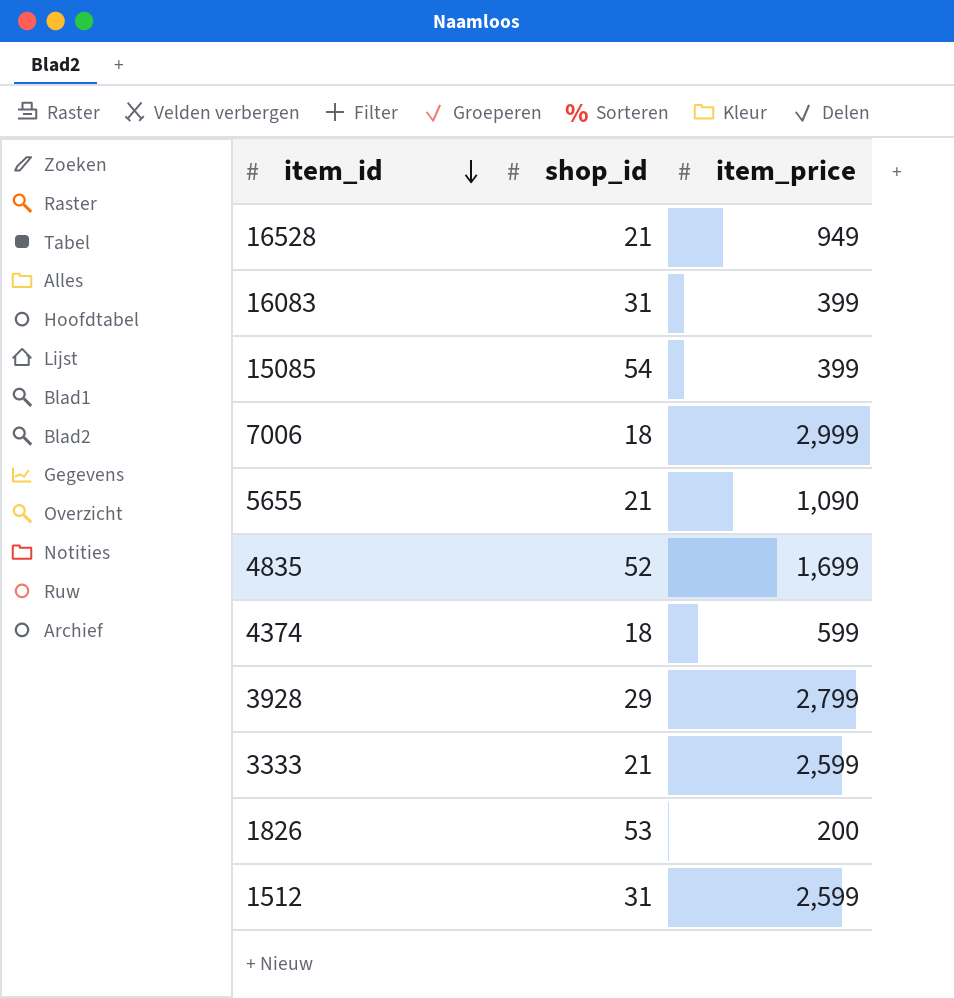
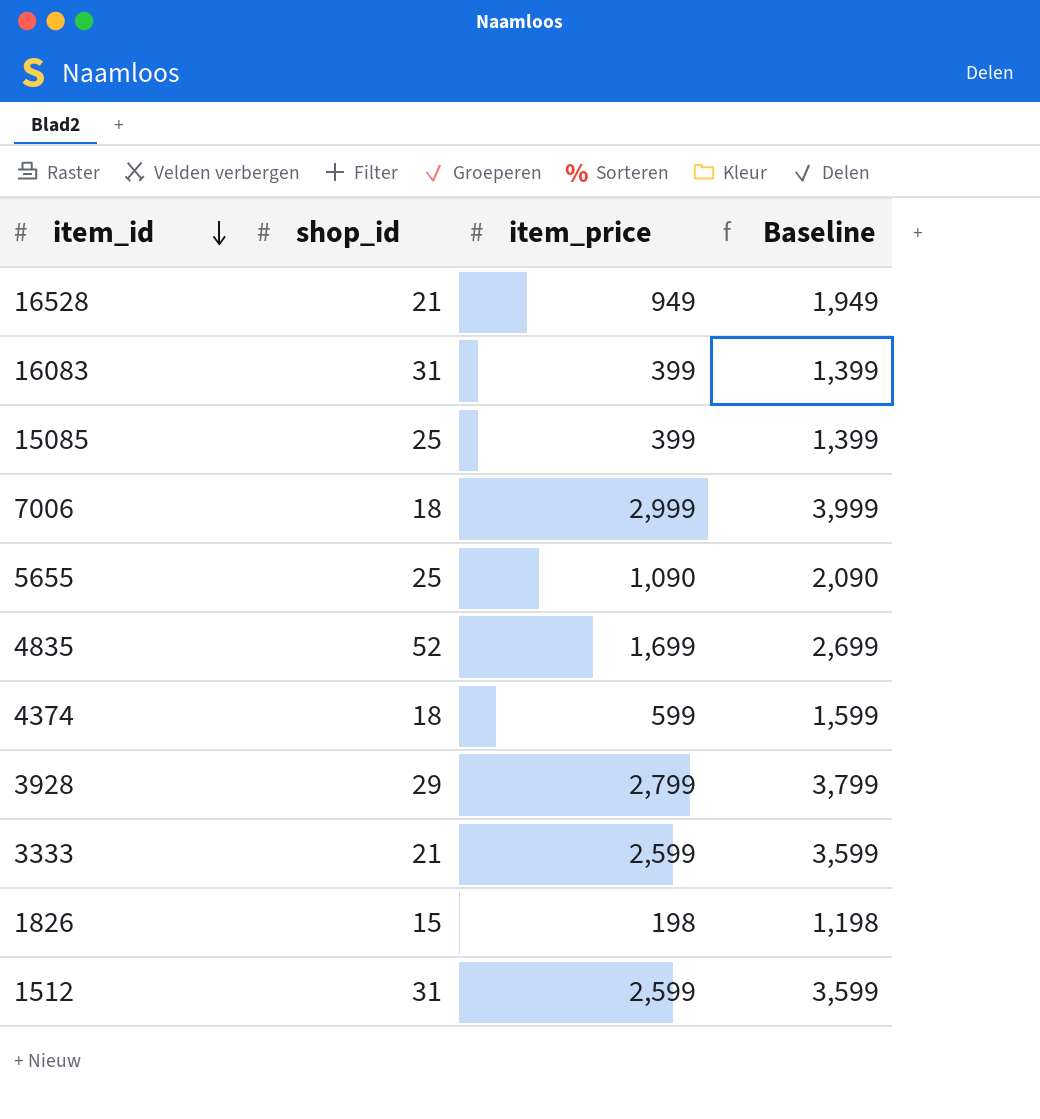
column Baseline | formula: none -> [item_price] + 1000
15085 | shop_id: 54 -> 25
5655 | shop_id: 21 -> 25
1826 | shop_id: 53 -> 15
1826 | item_price: 200 -> 198

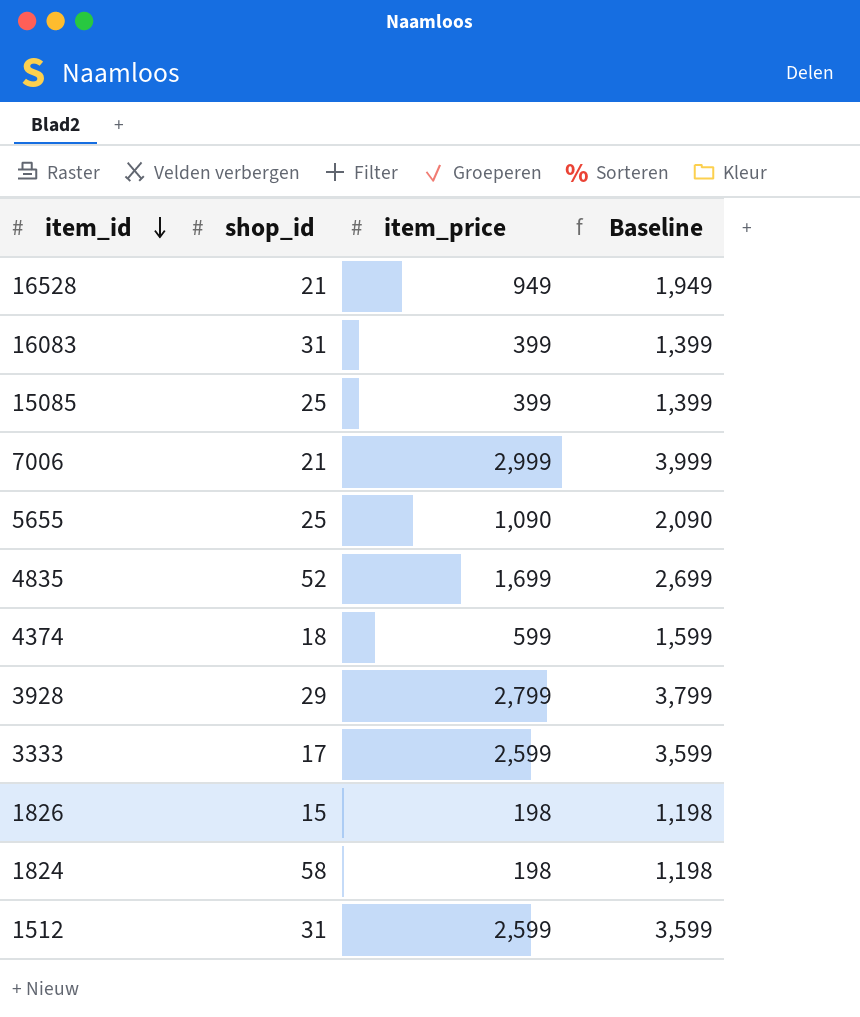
7006 | shop_id: 18 -> 21
3333 | shop_id: 21 -> 17
row 1824: none -> 58 | 198 | 1,198

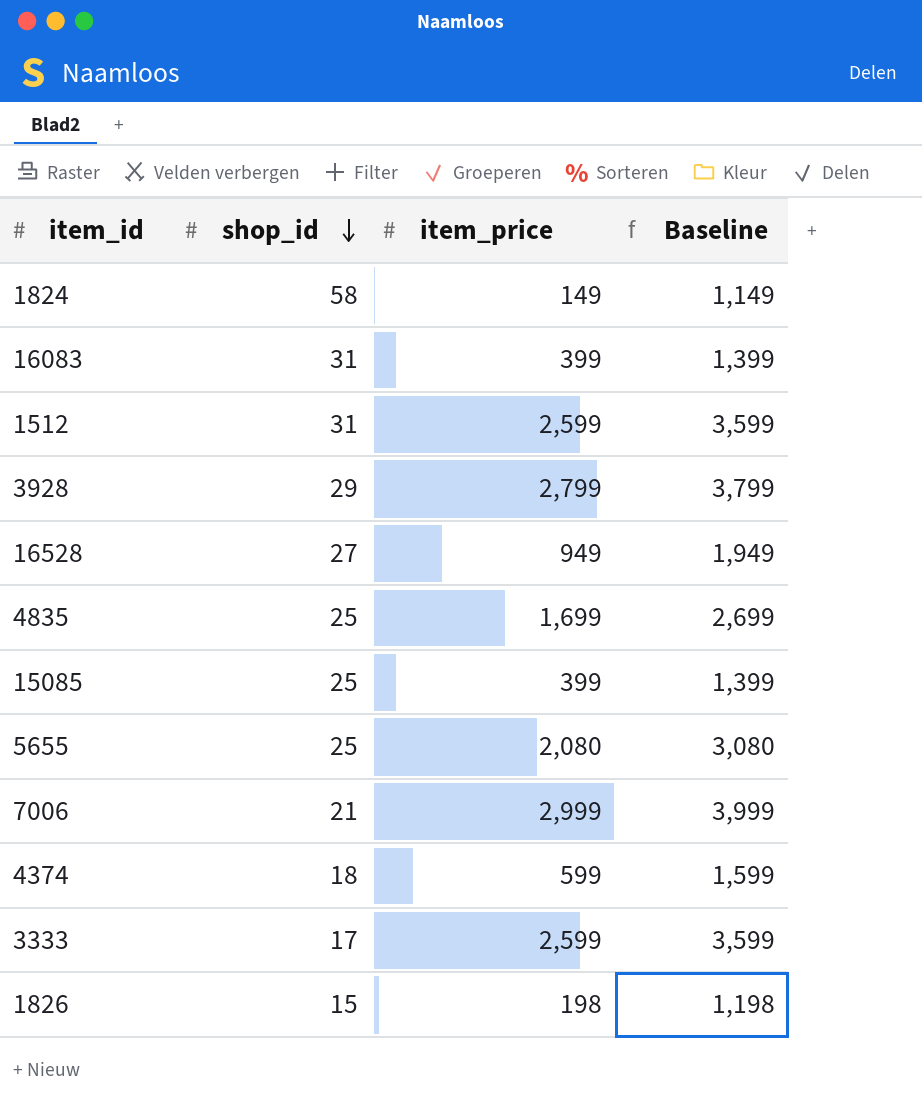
row order: item_id descending -> shop_id descending
1824 | item_price: 198 -> 149
1824 | Baseline: 1,198 -> 1,149
16528 | shop_id: 21 -> 27
4835 | shop_id: 52 -> 25
5655 | item_price: 1,090 -> 2,080
5655 | Baseline: 2,090 -> 3,080

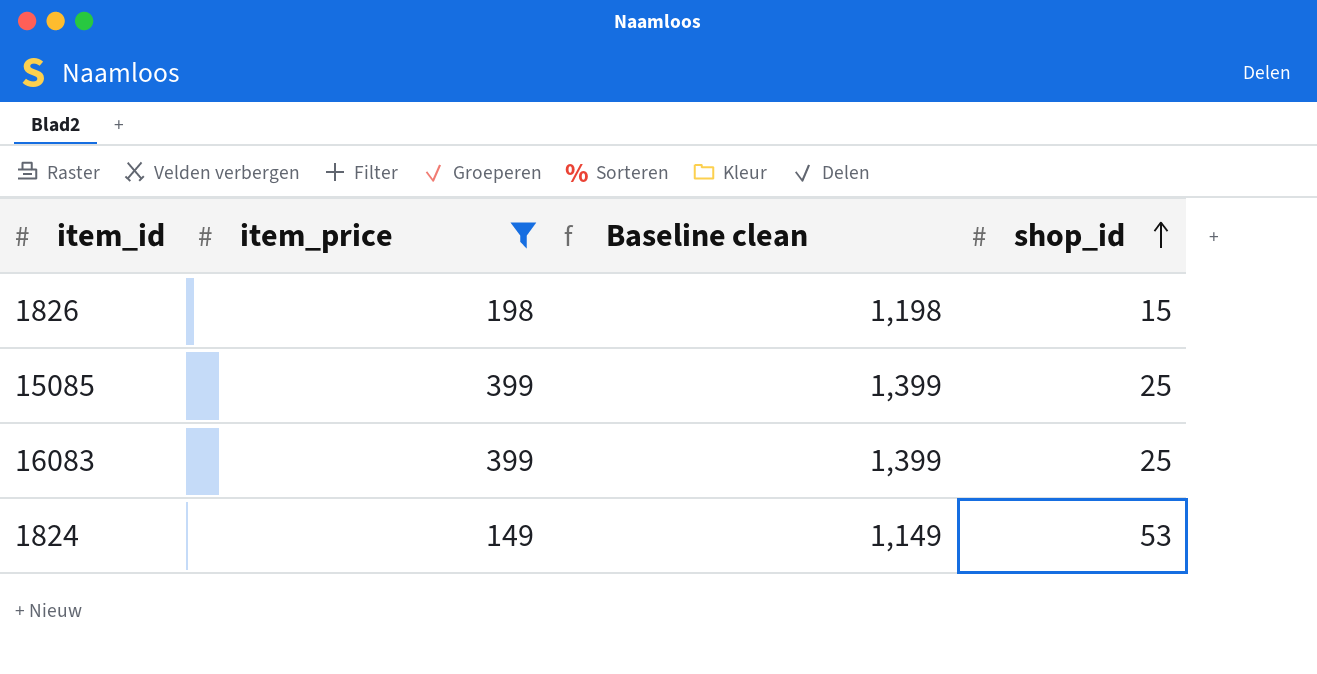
filter: none -> item_price <= 399
row order: shop_id descending -> shop_id ascending
column name: Baseline -> Baseline clean
column shop_id | position: 2 -> 4
16083 | shop_id: 31 -> 25
1824 | shop_id: 58 -> 53

